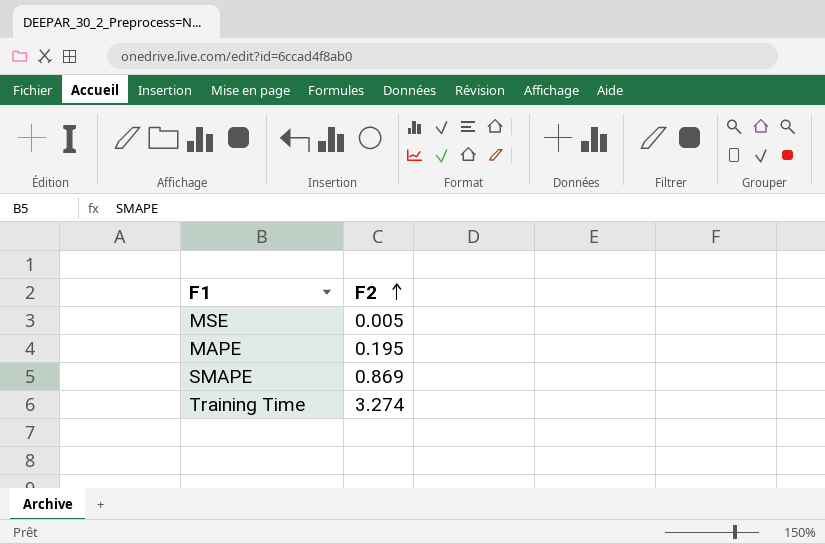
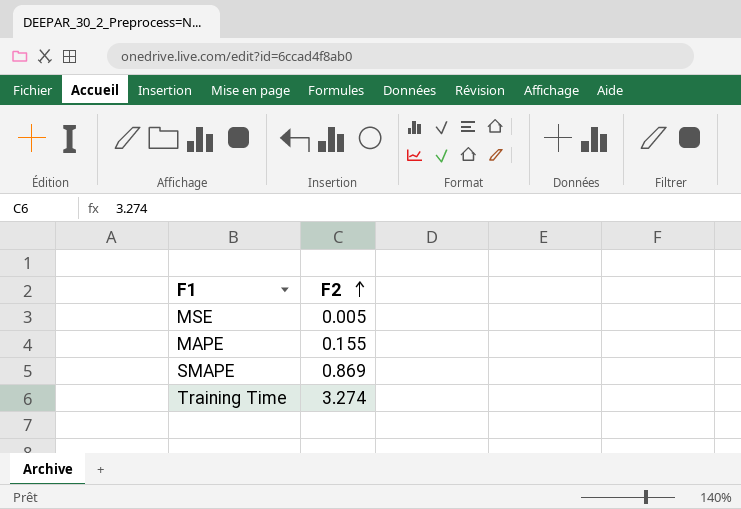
MAPE | F2: 0.195 -> 0.155

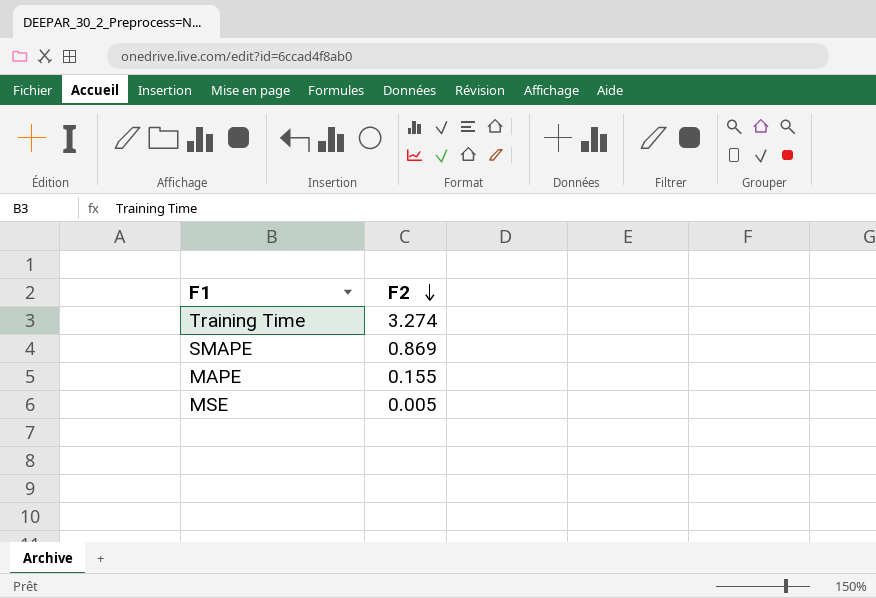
row order: F2 ascending -> F2 descending

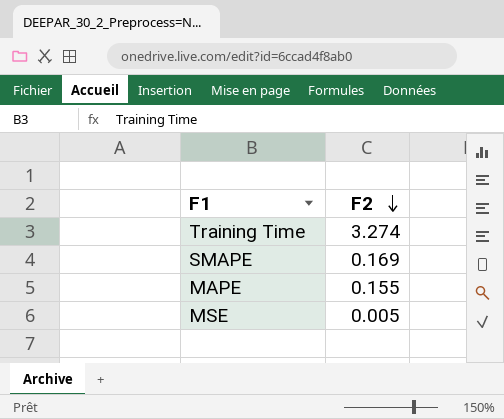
SMAPE | F2: 0.869 -> 0.169

